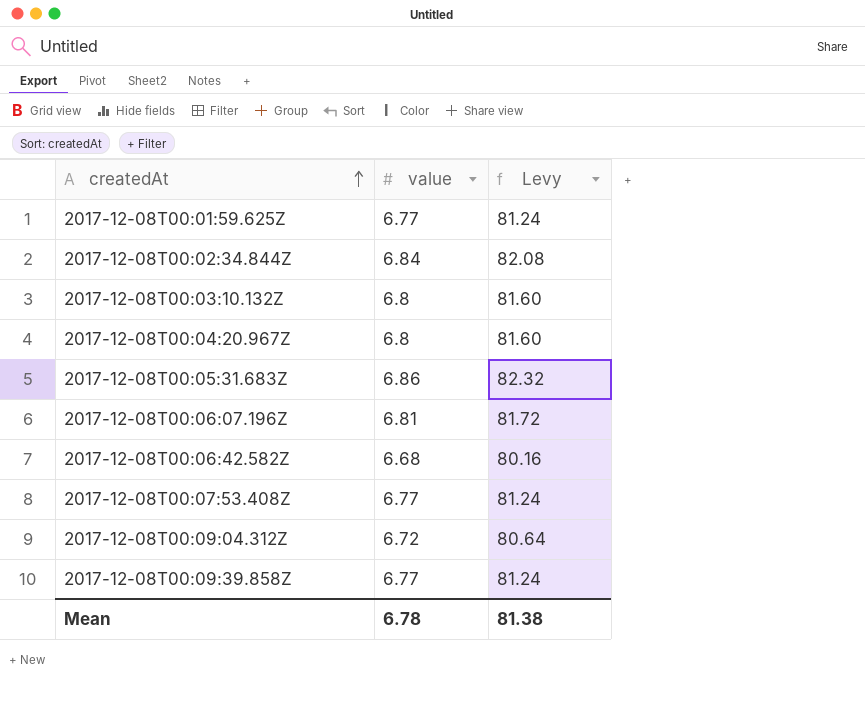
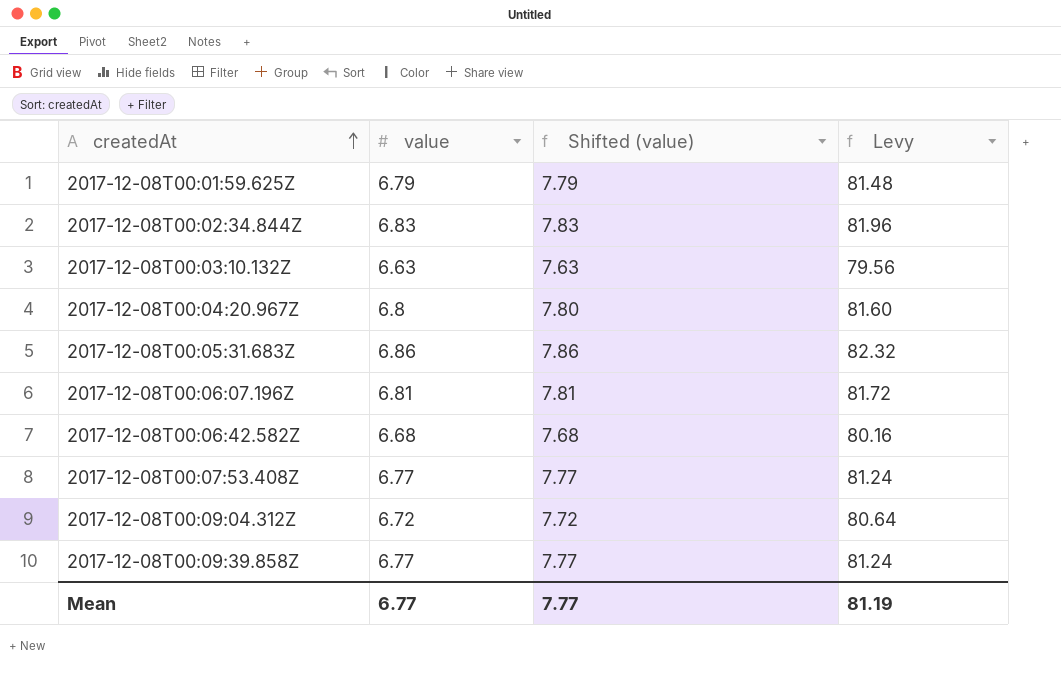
column Shifted (value) | formula: none -> [value] + 1
2017-12-08T00:01:59.625Z | value: 6.77 -> 6.79
2017-12-08T00:01:59.625Z | Levy: 81.24 -> 81.48
2017-12-08T00:02:34.844Z | value: 6.84 -> 6.83
2017-12-08T00:02:34.844Z | Levy: 82.08 -> 81.96
2017-12-08T00:03:10.132Z | value: 6.8 -> 6.63
2017-12-08T00:03:10.132Z | Levy: 81.60 -> 79.56
Mean | value: 6.78 -> 6.77
Mean | Levy: 81.38 -> 81.19

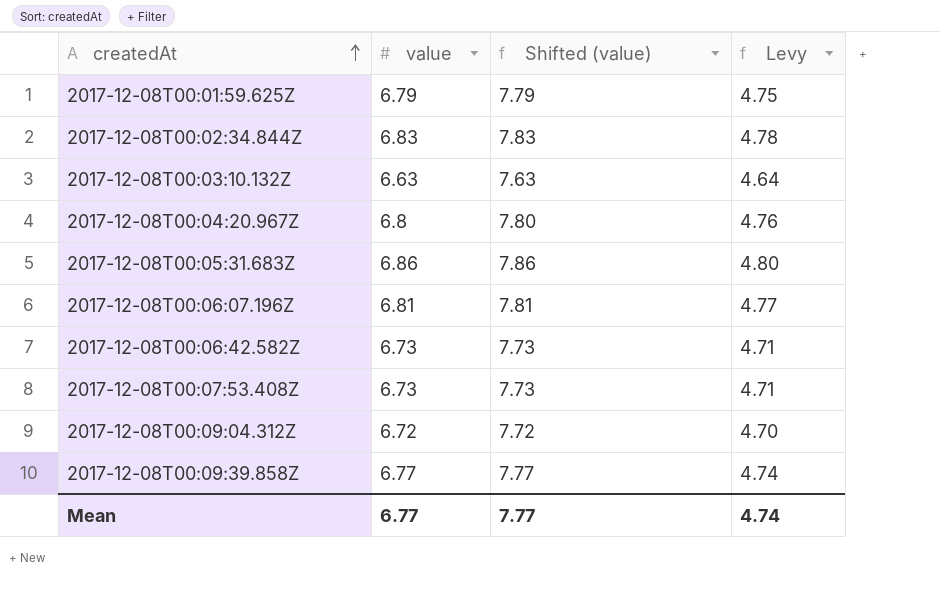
column Levy | formula: [value] * 12 -> [value] * 0.7
2017-12-08T00:06:42.582Z | value: 6.68 -> 6.73
2017-12-08T00:06:42.582Z | Shifted (value): 7.68 -> 7.73
2017-12-08T00:07:53.408Z | value: 6.77 -> 6.73
2017-12-08T00:07:53.408Z | Shifted (value): 7.77 -> 7.73
Mean | Levy: 81.19 -> 4.74

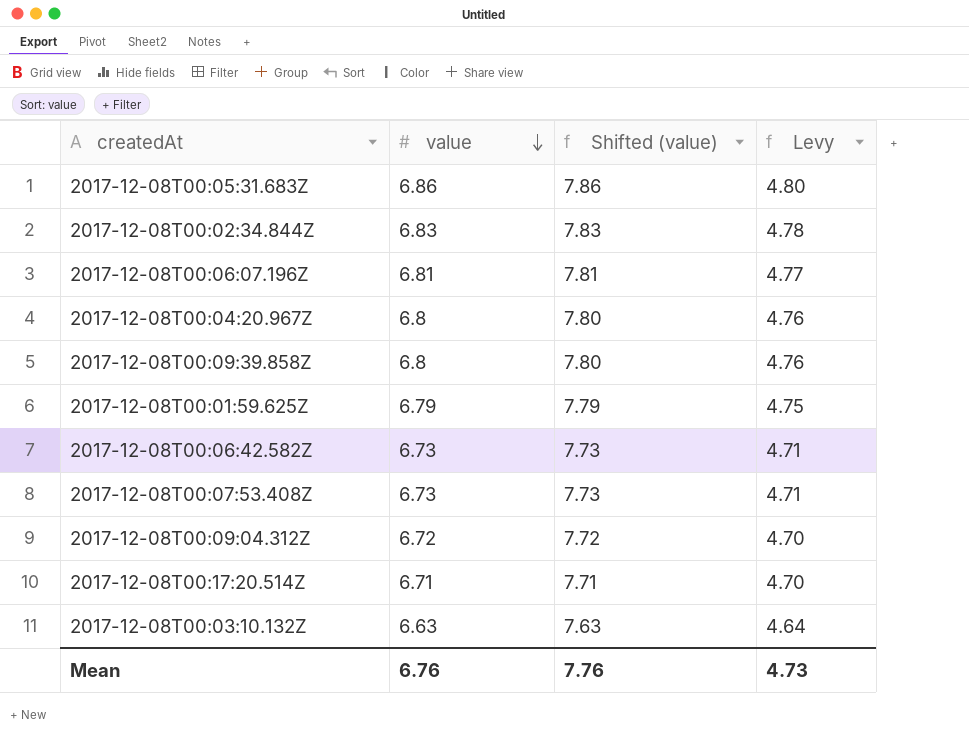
row order: createdAt ascending -> value descending
2017-12-08T00:09:39.858Z | value: 6.77 -> 6.8
2017-12-08T00:09:39.858Z | Shifted (value): 7.77 -> 7.80
2017-12-08T00:09:39.858Z | Levy: 4.74 -> 4.76
row 2017-12-08T00:17:20.514Z: none -> 6.71 | 7.71 | 4.70
Mean | value: 6.77 -> 6.76
Mean | Shifted (value): 7.77 -> 7.76
Mean | Levy: 4.74 -> 4.73

